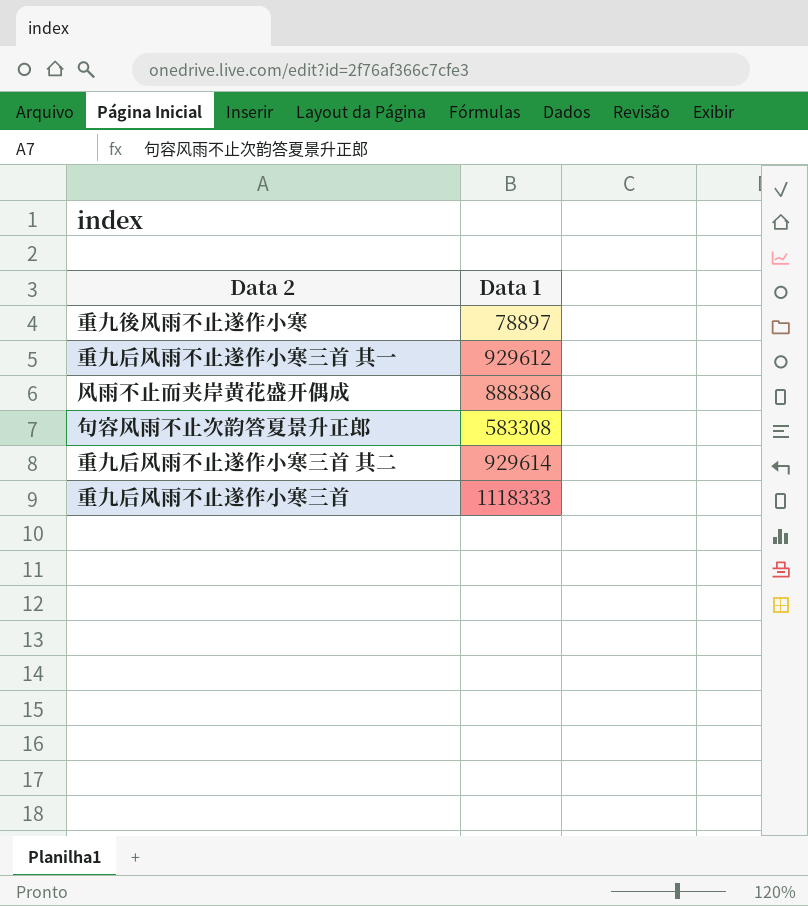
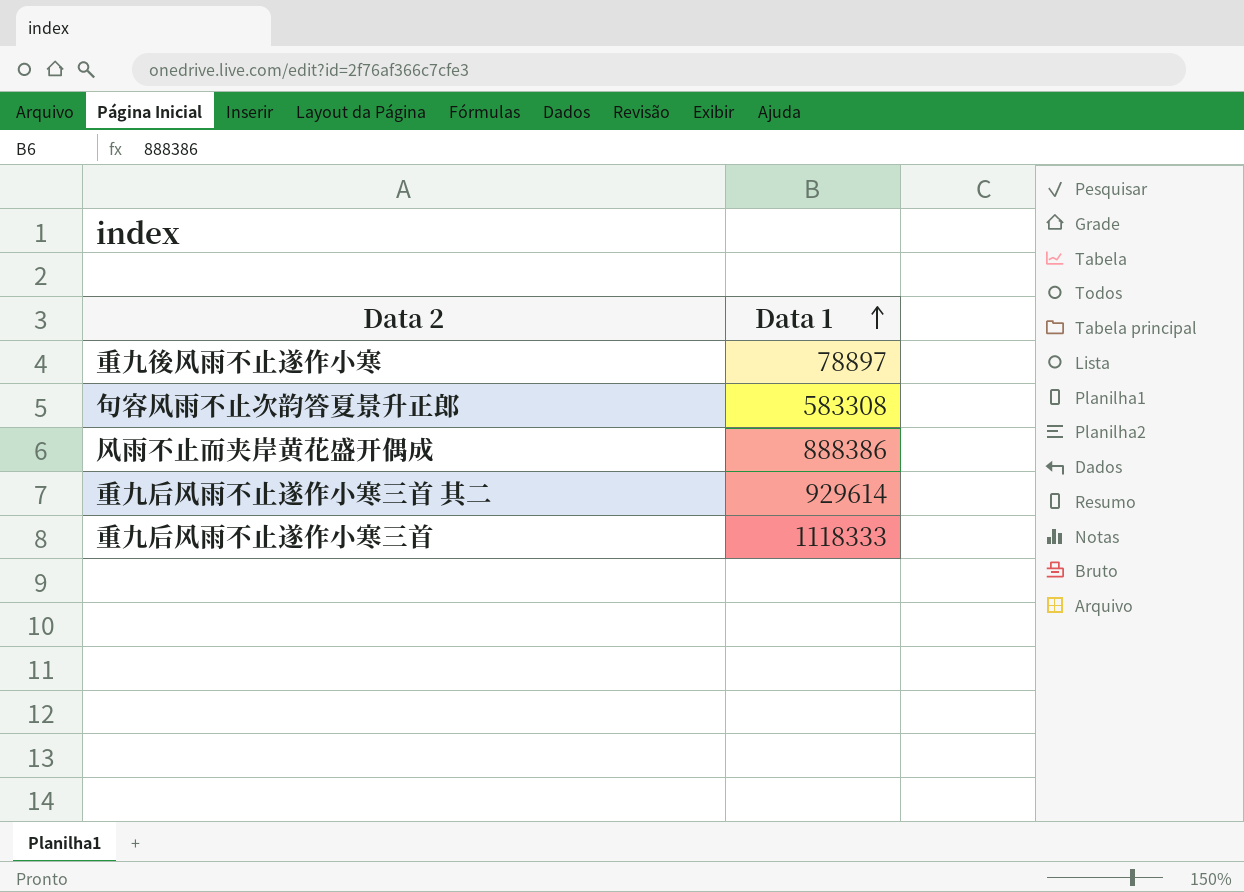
row order: none -> Data 1 ascending
row 重九后风雨不止遂作小寒三首 其一: 929612 -> none

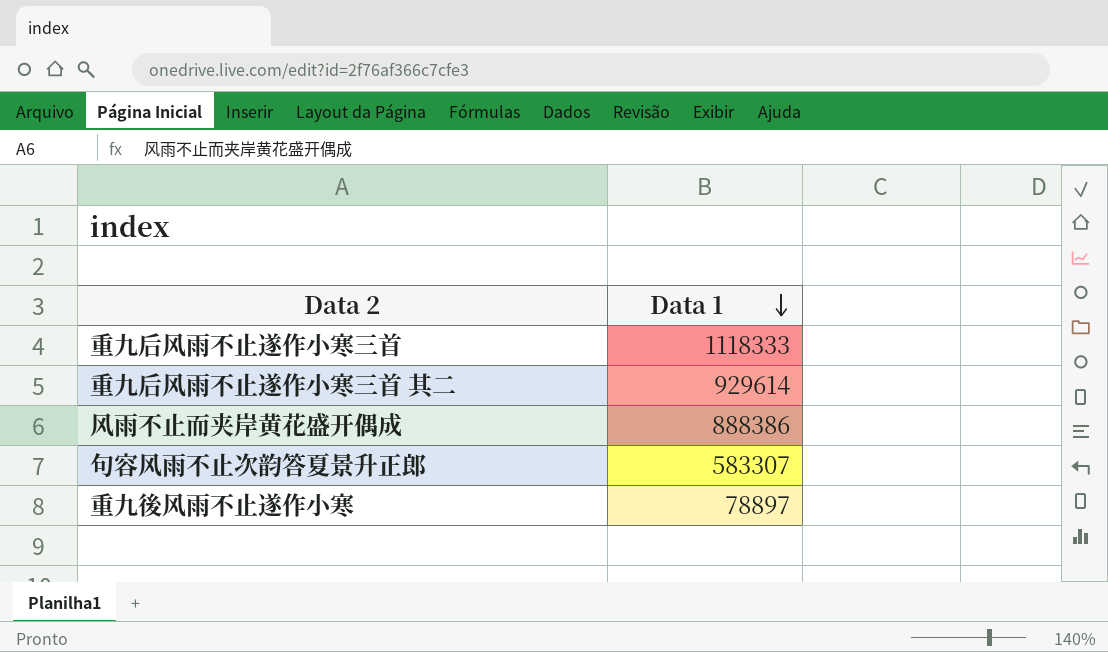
row order: Data 1 ascending -> Data 1 descending
句容风雨不止次韵答夏景升正郎 | Data 1: 583308 -> 583307

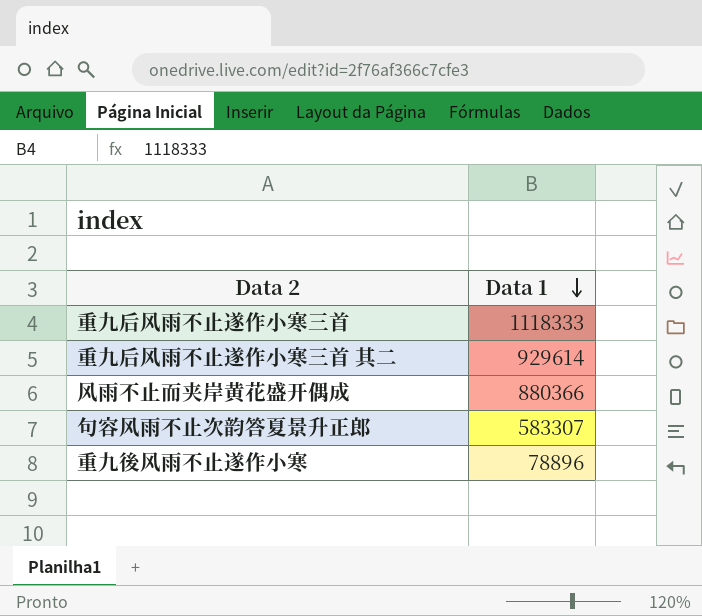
风雨不止而夹岸黄花盛开偶成 | Data 1: 888386 -> 880366
重九後风雨不止遂作小寒 | Data 1: 78897 -> 78896

